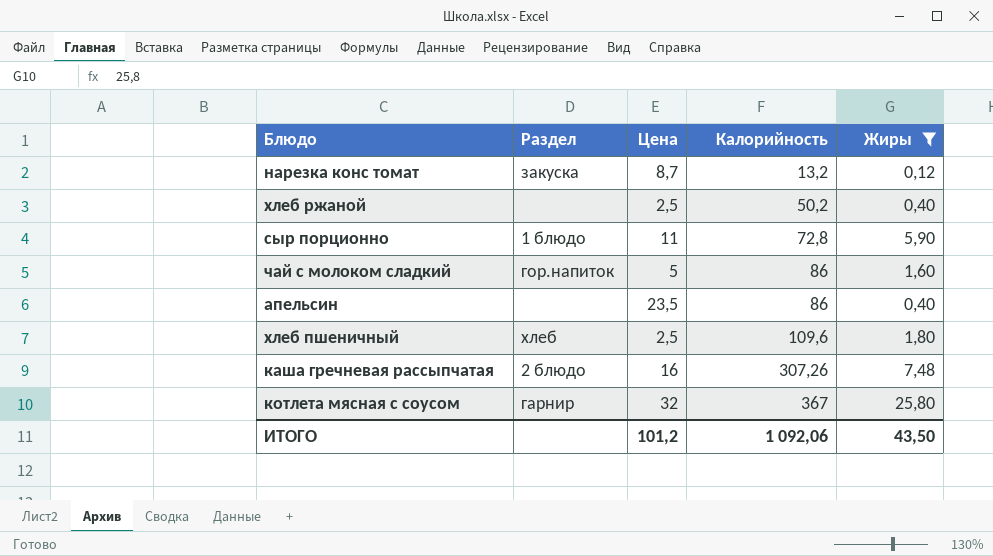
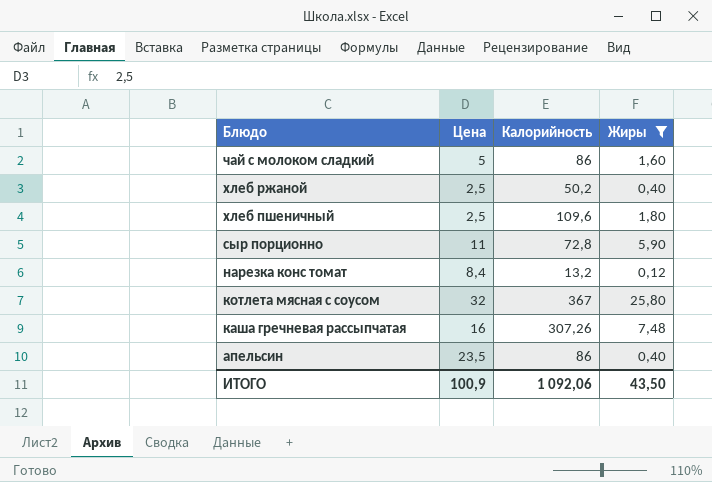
row order: Калорийность ascending -> Блюдо descending
column Раздел | position: 2 -> none
нарезка конс томат | Цена: 8,7 -> 8,4
ИТОГО | Цена: 101,2 -> 100,9

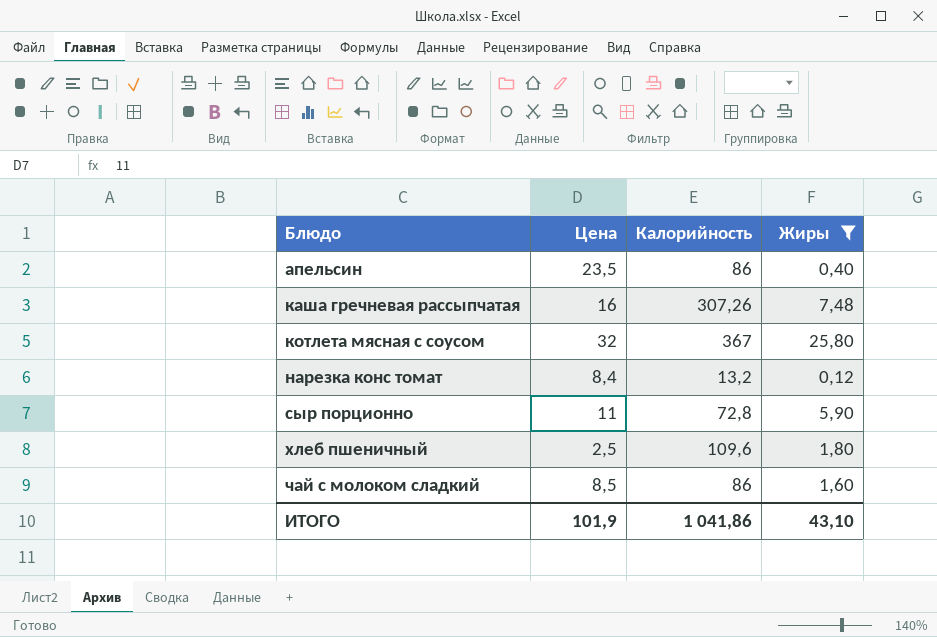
row order: Блюдо descending -> Блюдо ascending
row хлеб ржаной: 2,5 | 50,2 | 0,40 -> none
чай с молоком сладкий | Цена: 5 -> 8,5
ИТОГО | Цена: 100,9 -> 101,9
ИТОГО | Калорийность: 1 092,06 -> 1 041,86
ИТОГО | Жиры: 43,50 -> 43,10

